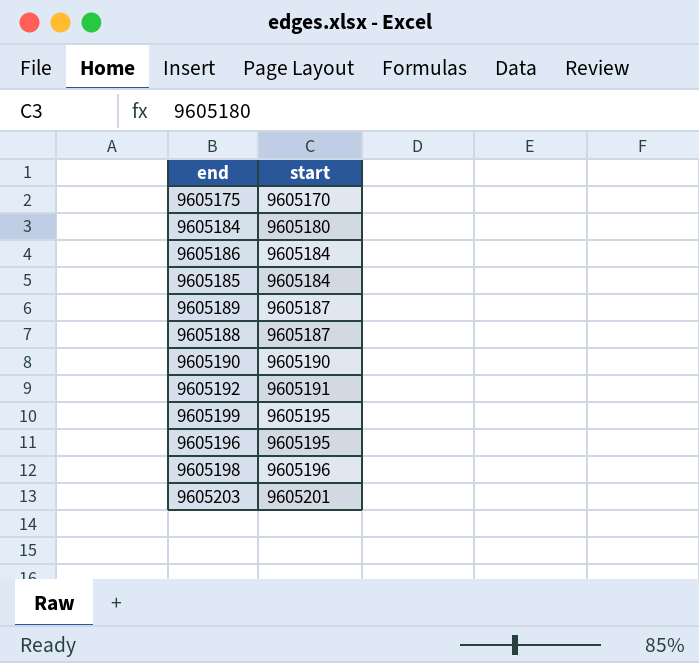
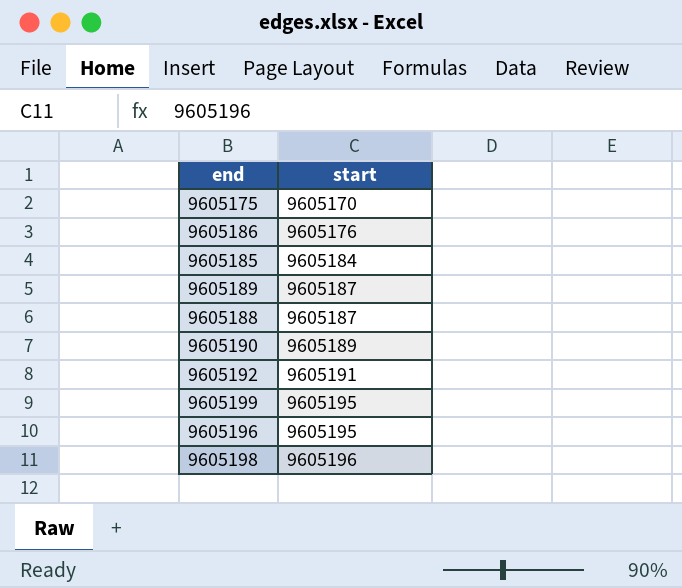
row 9605184: 9605180 -> none
row 9605203: 9605201 -> none
9605186 | start: 9605184 -> 9605176
9605190 | start: 9605190 -> 9605189

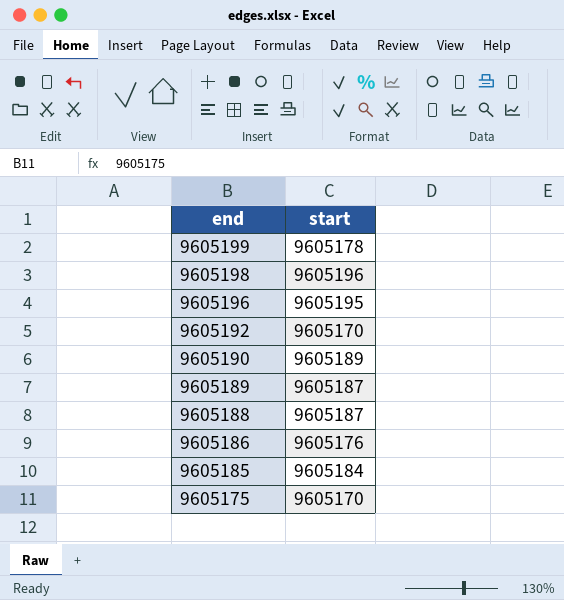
row order: start ascending -> end descending
9605199 | start: 9605195 -> 9605178
9605192 | start: 9605191 -> 9605170

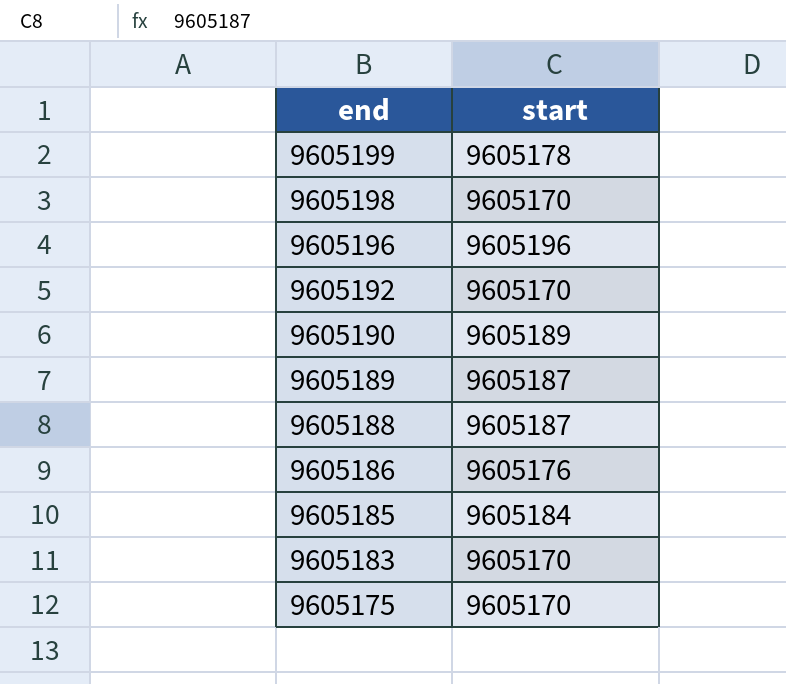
9605198 | start: 9605196 -> 9605170
9605196 | start: 9605195 -> 9605196
row 9605183: none -> 9605170

